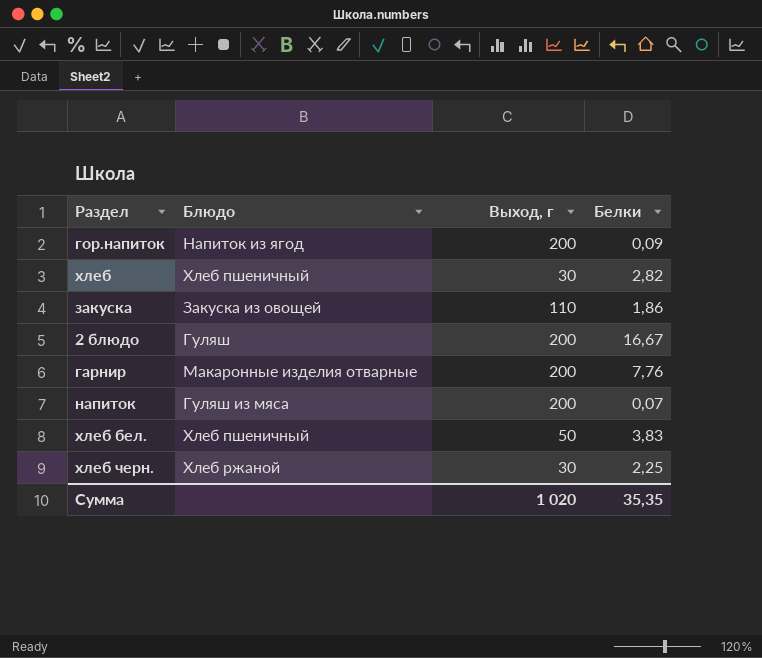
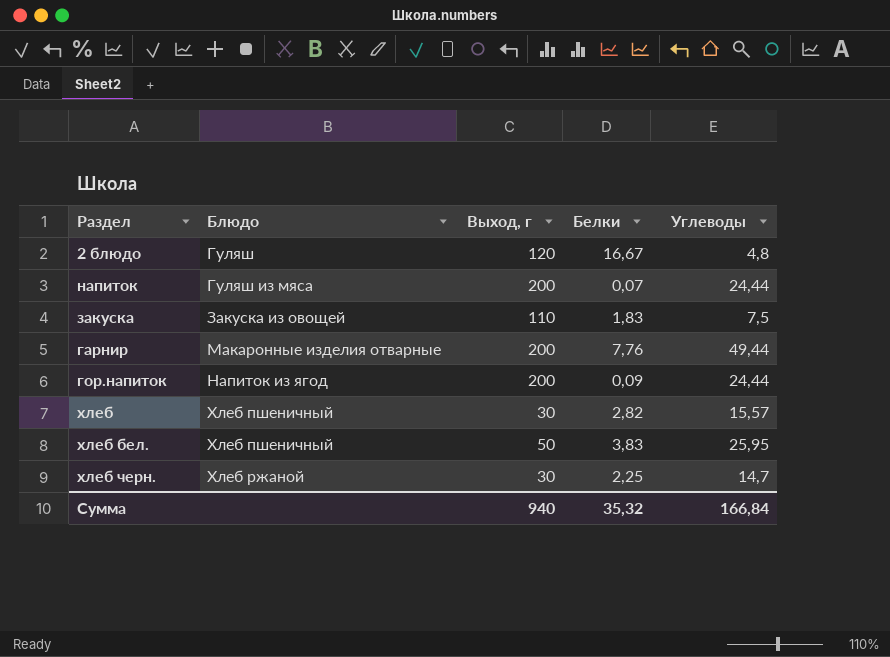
row order: none -> Блюдо ascending
column Углеводы | position: none -> 5
2 блюдо | Выход, г: 200 -> 120
закуска | Белки: 1,86 -> 1,83
Сумма | Выход, г: 1 020 -> 940
Сумма | Белки: 35,35 -> 35,32

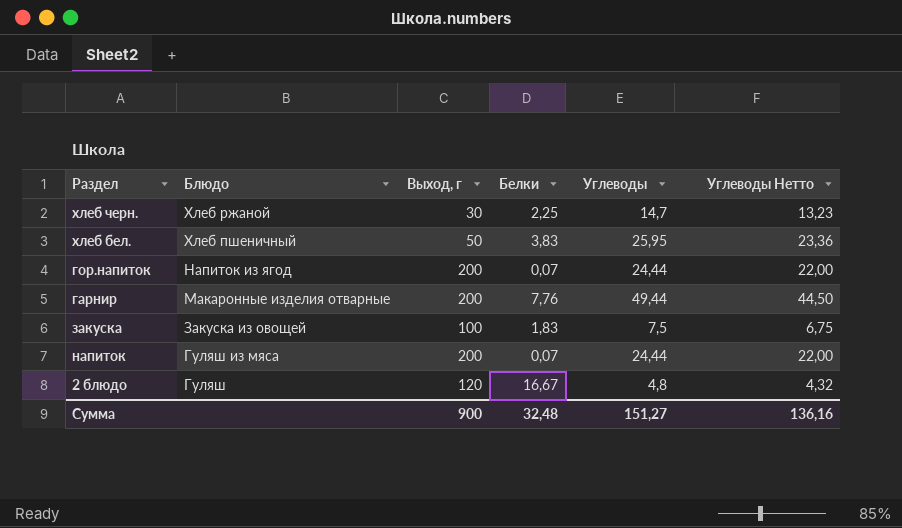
row order: Блюдо ascending -> Блюдо descending
column Углеводы Нетто | formula: none -> [Углеводы] * 0,9
row хлеб: Хлеб пшеничный | 30 | 2,82 | 15,57 -> none
гор.напиток | Белки: 0,09 -> 0,07
закуска | Выход, г: 110 -> 100
Сумма | Выход, г: 940 -> 900
Сумма | Белки: 35,32 -> 32,48
Сумма | Углеводы: 166,84 -> 151,27

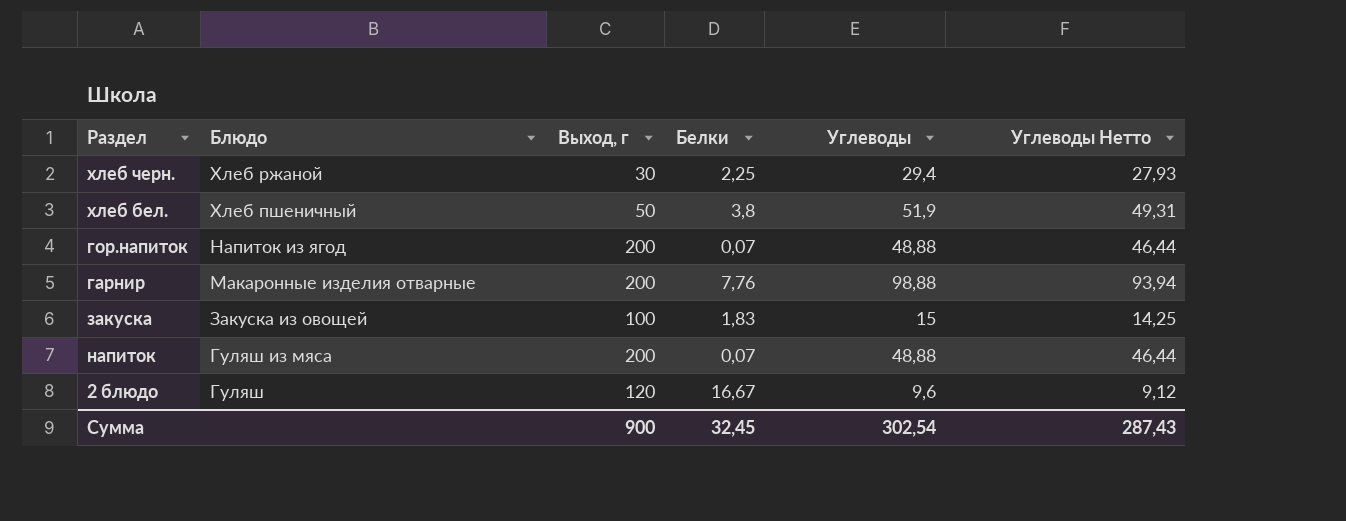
column Углеводы Нетто | formula: [Углеводы] * 0,9 -> [Углеводы] * 0,95
хлеб черн. | Углеводы: 14,7 -> 29,4
хлеб бел. | Белки: 3,83 -> 3,8
хлеб бел. | Углеводы: 25,95 -> 51,9
гор.напиток | Углеводы: 24,44 -> 48,88
гарнир | Углеводы: 49,44 -> 98,88
закуска | Углеводы: 7,5 -> 15
напиток | Углеводы: 24,44 -> 48,88
2 блюдо | Углеводы: 4,8 -> 9,6
Сумма | Белки: 32,48 -> 32,45
Сумма | Углеводы: 151,27 -> 302,54
Сумма | Углеводы Нетто: 136,16 -> 287,43

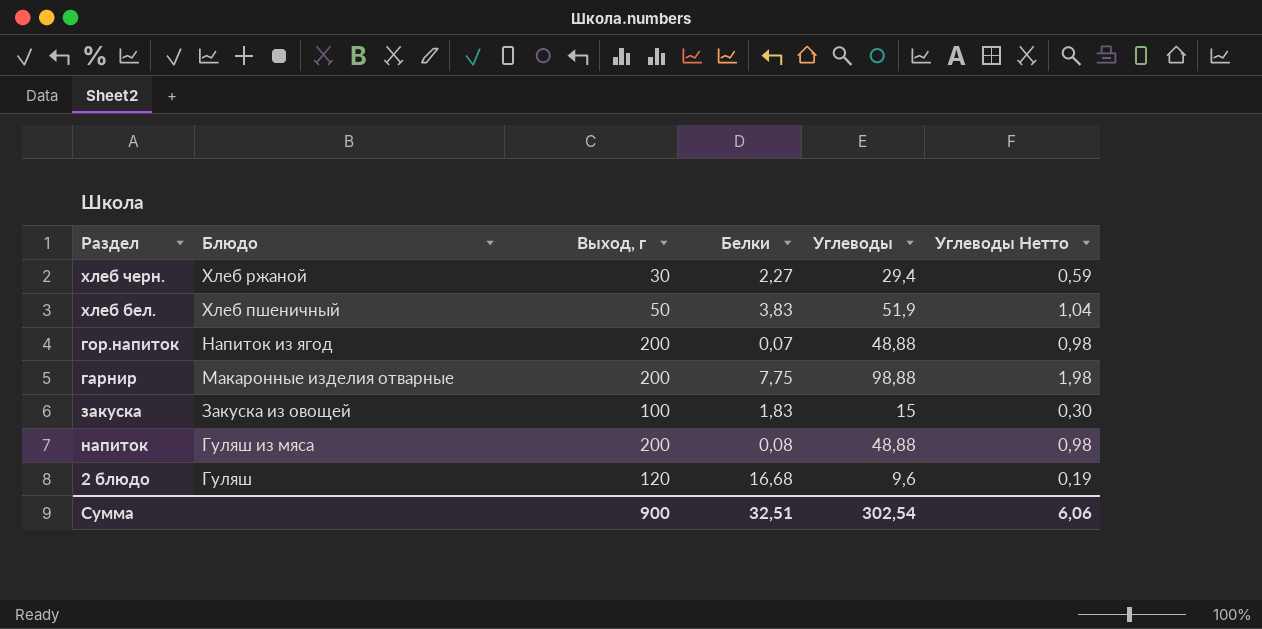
column Углеводы Нетто | formula: [Углеводы] * 0,95 -> [Углеводы] * 0,02
хлеб черн. | Белки: 2,25 -> 2,27
хлеб бел. | Белки: 3,8 -> 3,83
гарнир | Белки: 7,76 -> 7,75
напиток | Белки: 0,07 -> 0,08
2 блюдо | Белки: 16,67 -> 16,68
Сумма | Белки: 32,45 -> 32,51
Сумма | Углеводы Нетто: 287,43 -> 6,06

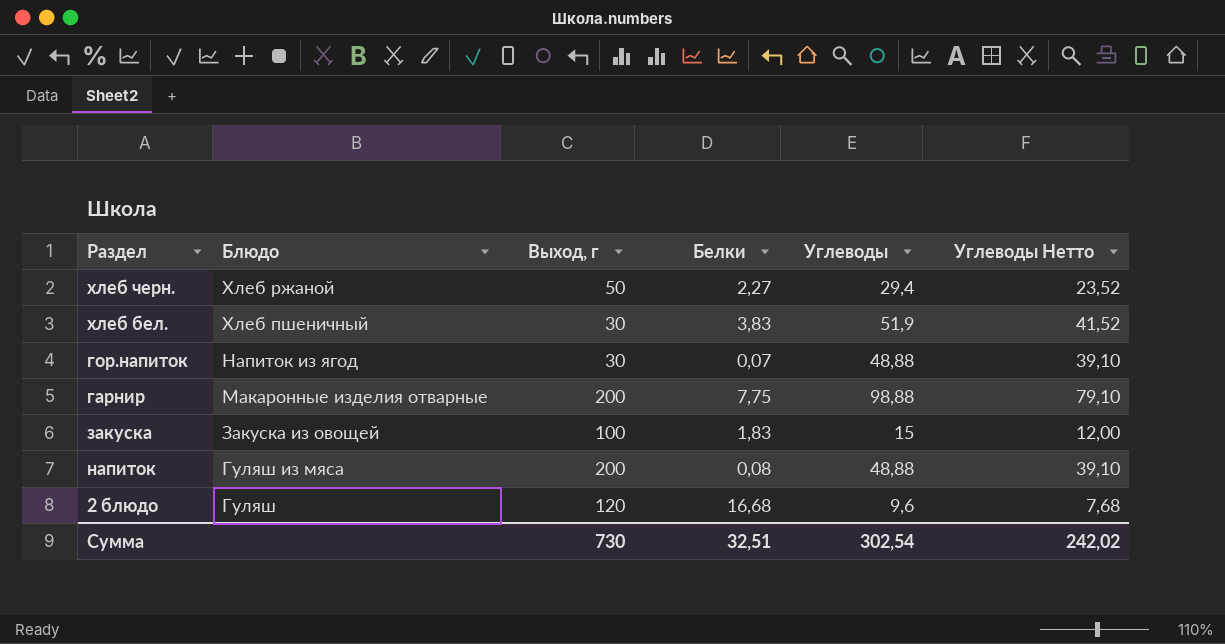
column Углеводы Нетто | formula: [Углеводы] * 0,02 -> [Углеводы] * 0,8
хлеб черн. | Выход, г: 30 -> 50
хлеб бел. | Выход, г: 50 -> 30
гор.напиток | Выход, г: 200 -> 30
Сумма | Выход, г: 900 -> 730
Сумма | Углеводы Нетто: 6,06 -> 242,02

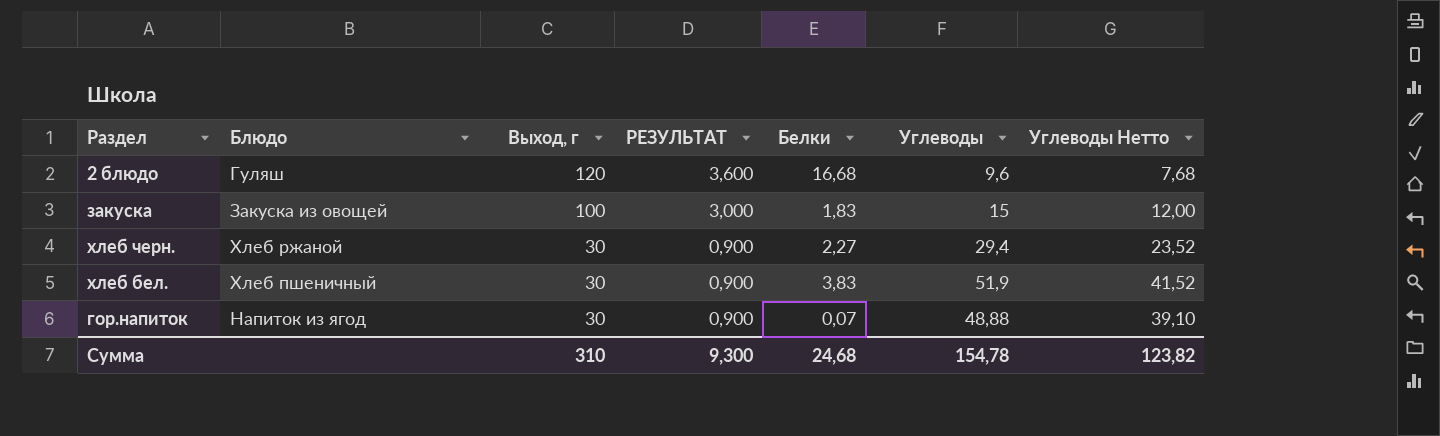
row order: Блюдо descending -> Выход, г descending
column РЕЗУЛЬТАТ | formula: none -> [Выход, г] * 0,03
row гарнир: Макаронные изделия отварные | 200 | 7,75 | 98,88 | 79,10 -> none
row напиток: Гуляш из мяса | 200 | 0,08 | 48,88 | 39,10 -> none
хлеб черн. | Выход, г: 50 -> 30
Сумма | Выход, г: 730 -> 310
Сумма | Белки: 32,51 -> 24,68
Сумма | Углеводы: 302,54 -> 154,78
Сумма | Углеводы Нетто: 242,02 -> 123,82

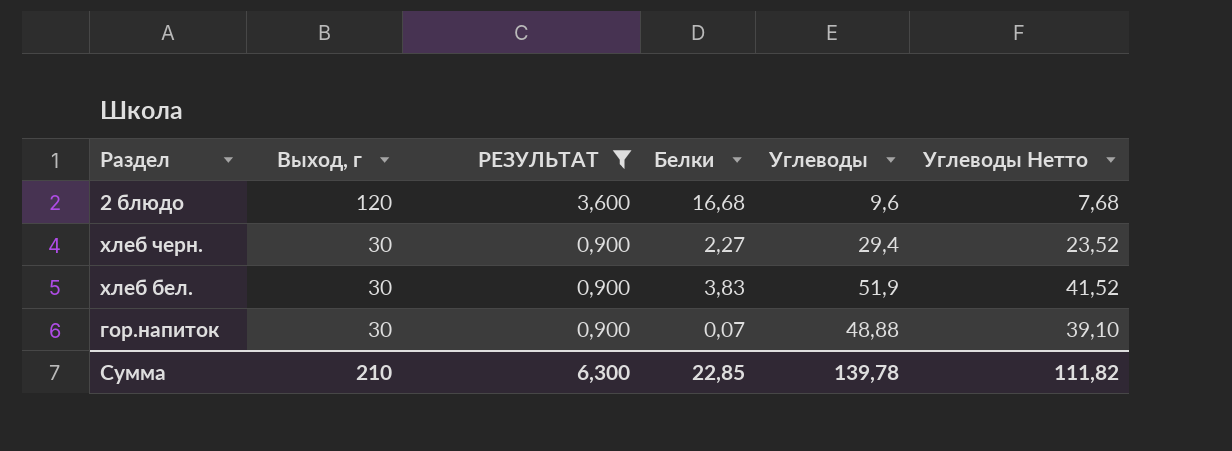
filter: none -> РЕЗУЛЬТАТ != 3,000
column Блюдо | position: 2 -> none
Сумма | Выход, г: 310 -> 210
Сумма | РЕЗУЛЬТАТ: 9,300 -> 6,300
Сумма | Белки: 24,68 -> 22,85
Сумма | Углеводы: 154,78 -> 139,78
Сумма | Углеводы Нетто: 123,82 -> 111,82

